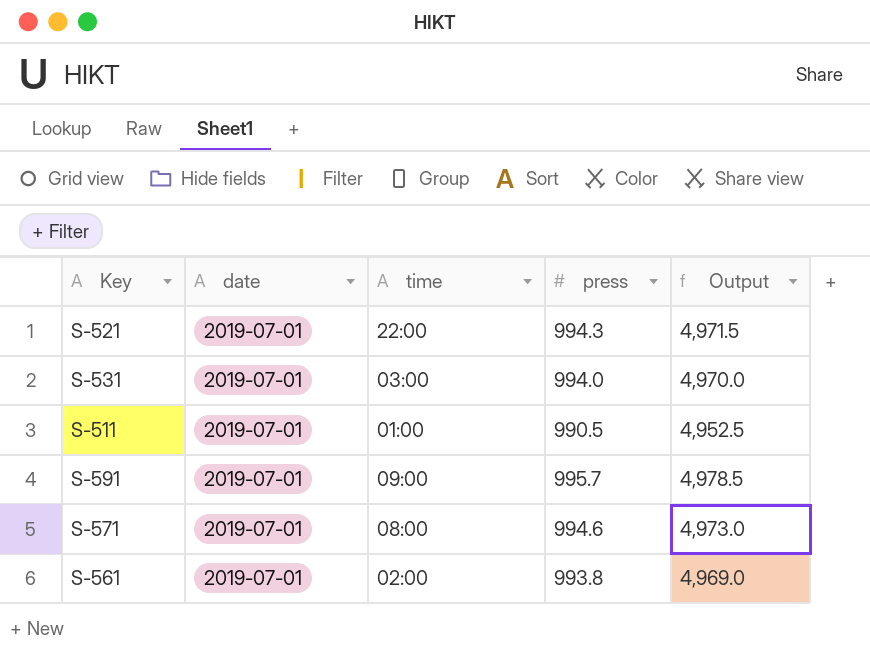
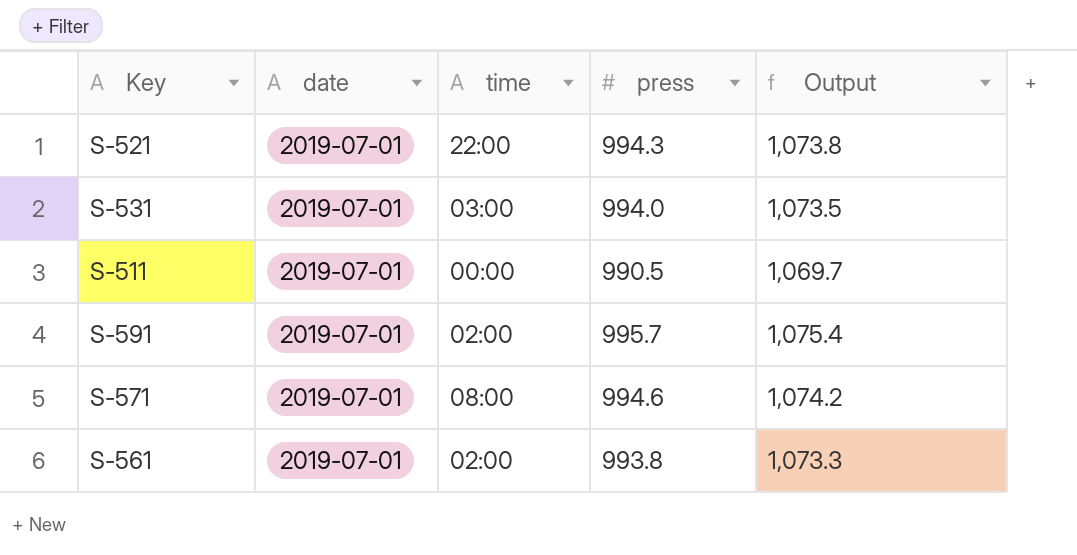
column Output | formula: [press] * 5 -> [press] * 1.08
S-511 | time: 01:00 -> 00:00
S-591 | time: 09:00 -> 02:00

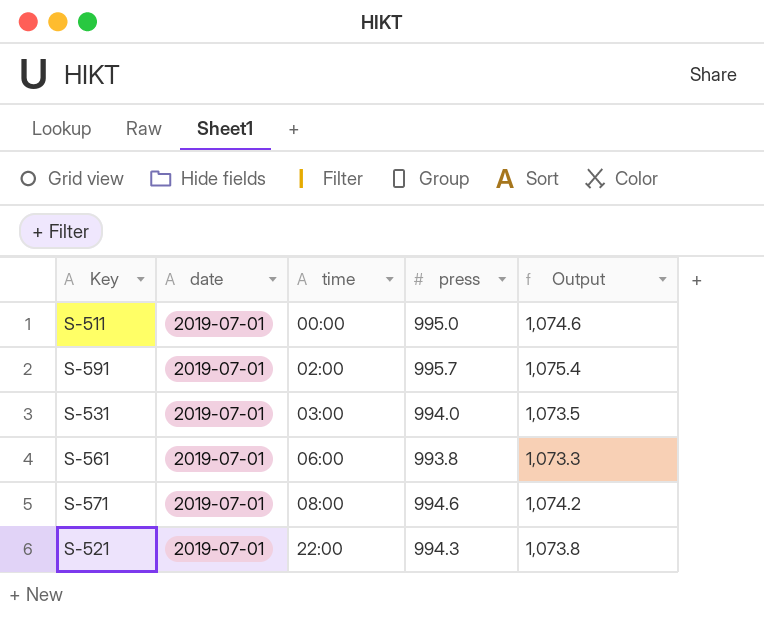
row order: none -> time ascending
S-511 | press: 990.5 -> 995.0
S-511 | Output: 1,069.7 -> 1,074.6
S-561 | time: 02:00 -> 06:00

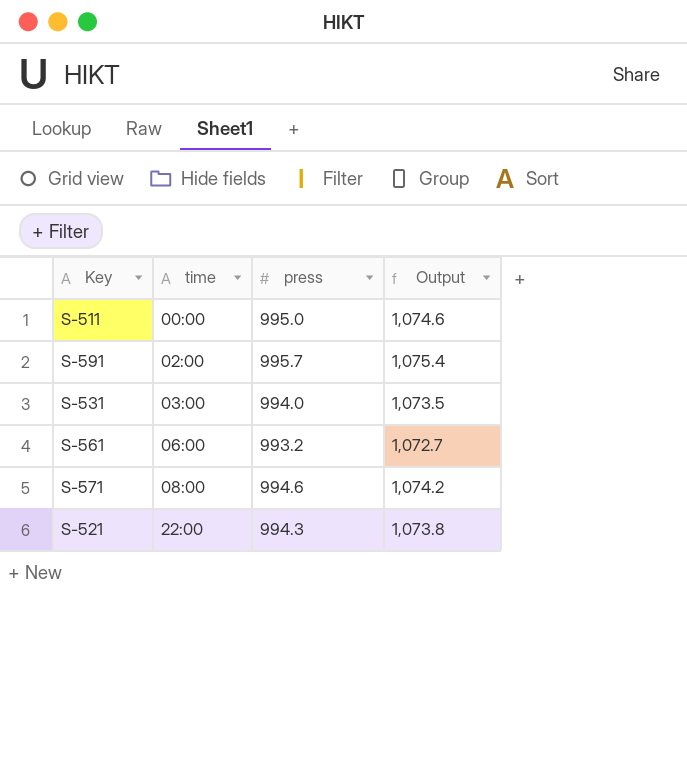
column date | position: 2 -> none
S-561 | press: 993.8 -> 993.2
S-561 | Output: 1,073.3 -> 1,072.7

